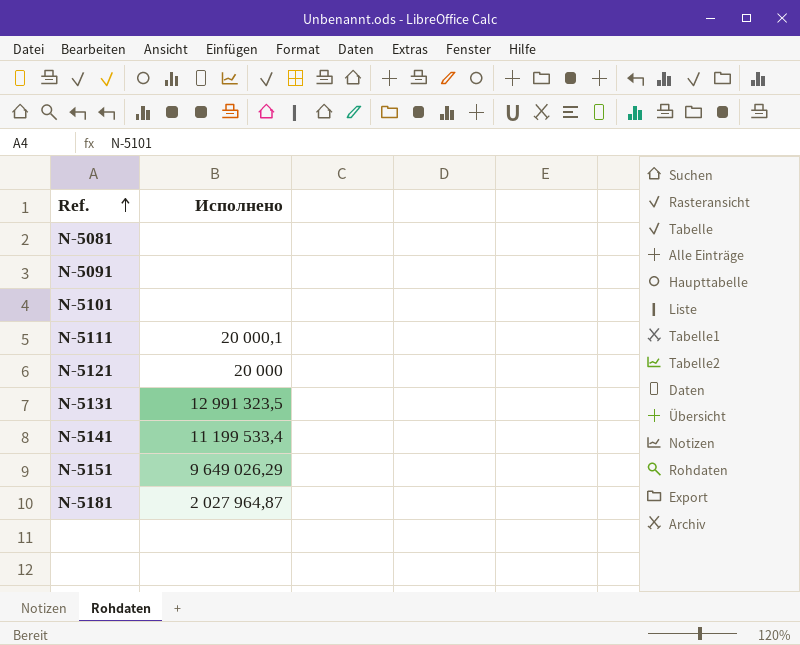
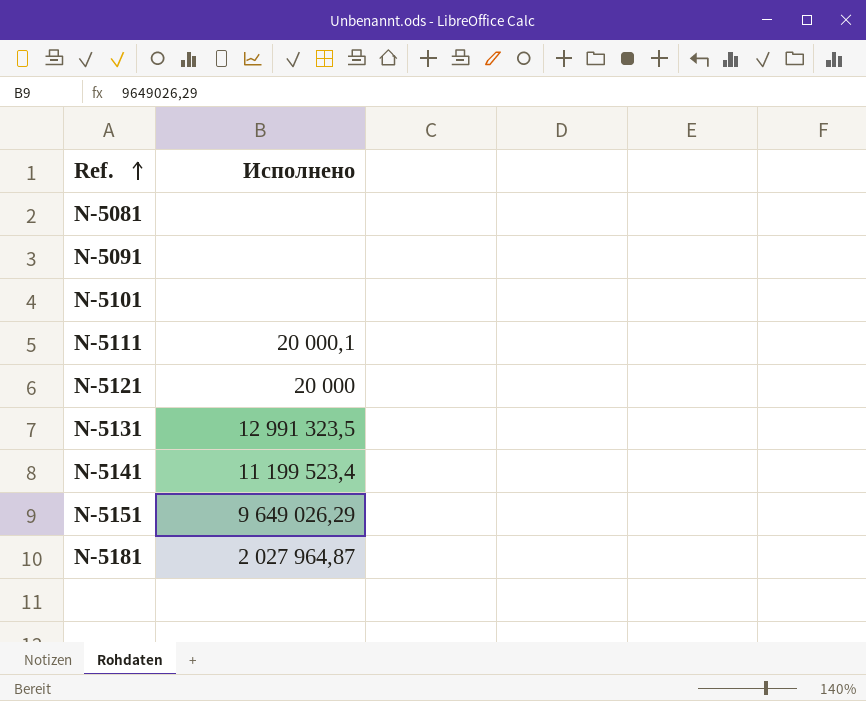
N-5141 | Исполнено: 11 199 533,4 -> 11 199 523,4

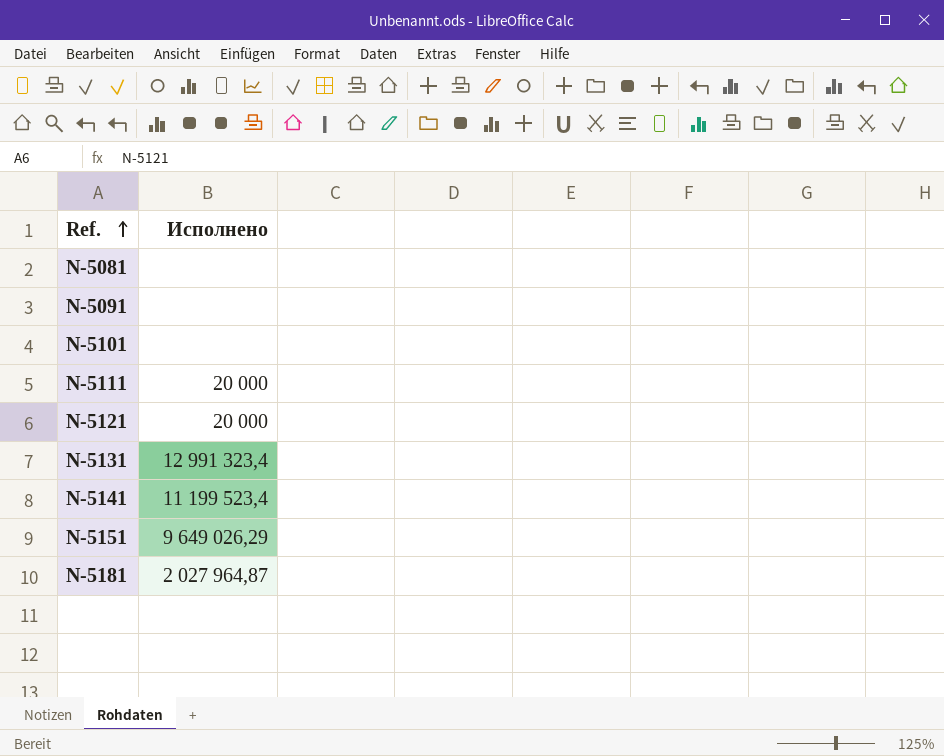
N-5111 | Исполнено: 20 000,1 -> 20 000
N-5131 | Исполнено: 12 991 323,5 -> 12 991 323,4

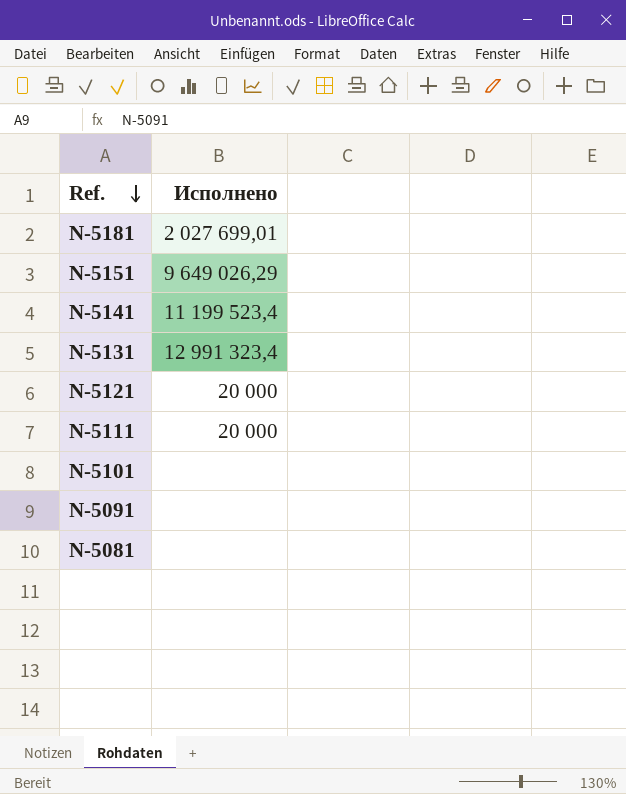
row order: Ref. ascending -> Ref. descending
N-5181 | Исполнено: 2 027 964,87 -> 2 027 699,01

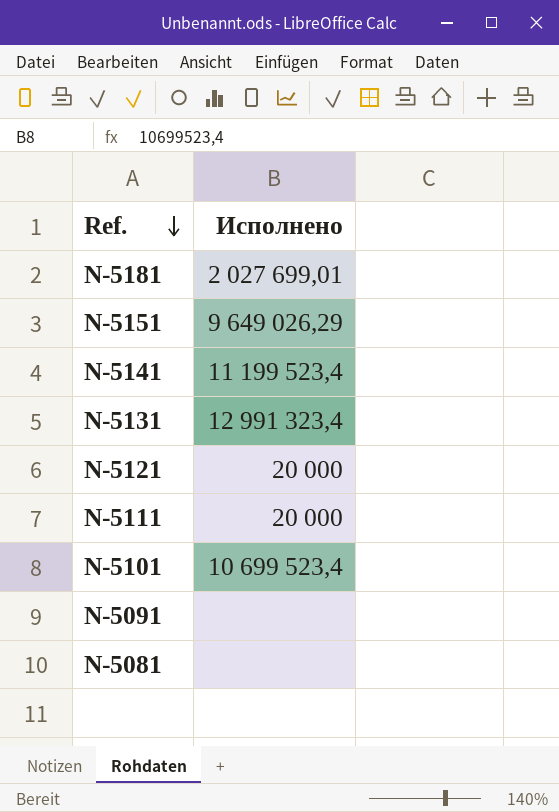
N-5101 | Исполнено: none -> 10 699 523,4

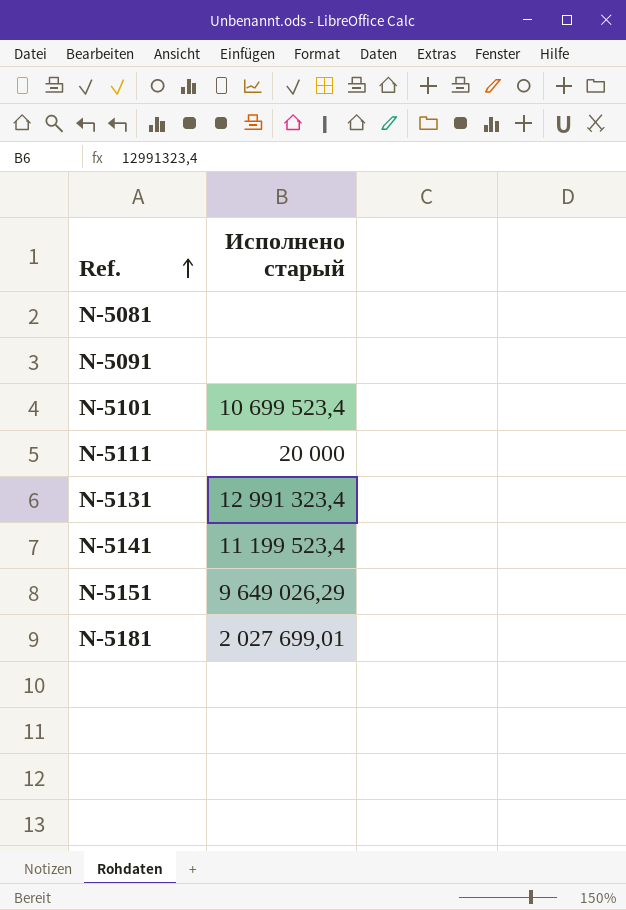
row order: Ref. descending -> Ref. ascending
column name: Исполнено -> Исполнено старый
row N-5121: 20 000 -> none

